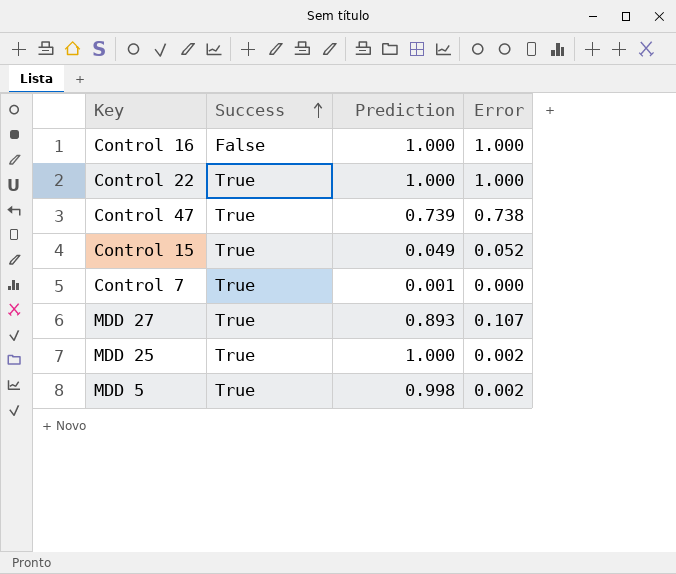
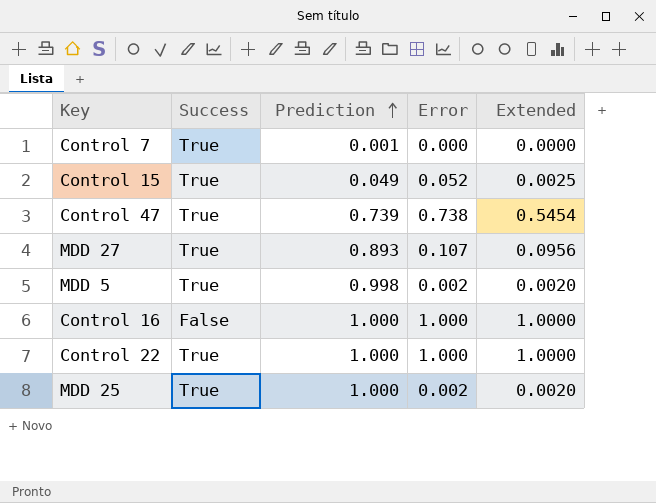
row order: Success ascending -> Prediction ascending
column Extended | formula: none -> [Prediction] * [Error]

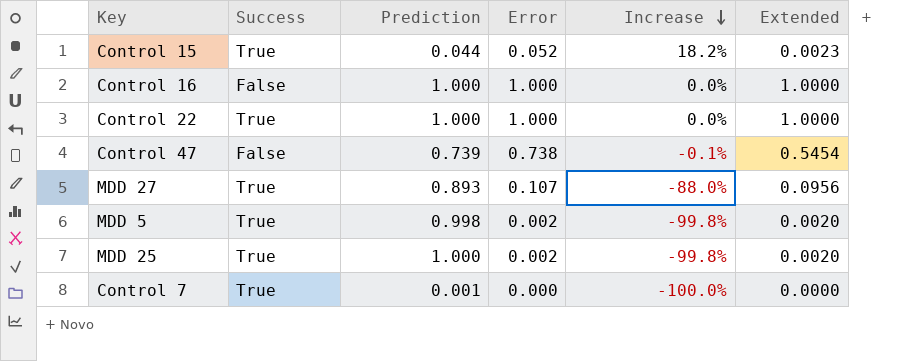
row order: Prediction ascending -> Increase descending
column Increase | formula: none -> ([Error] - [Prediction]) / [Prediction]
Control 15 | Prediction: 0.049 -> 0.044
Control 15 | Extended: 0.0025 -> 0.0023
Control 47 | Success: True -> False

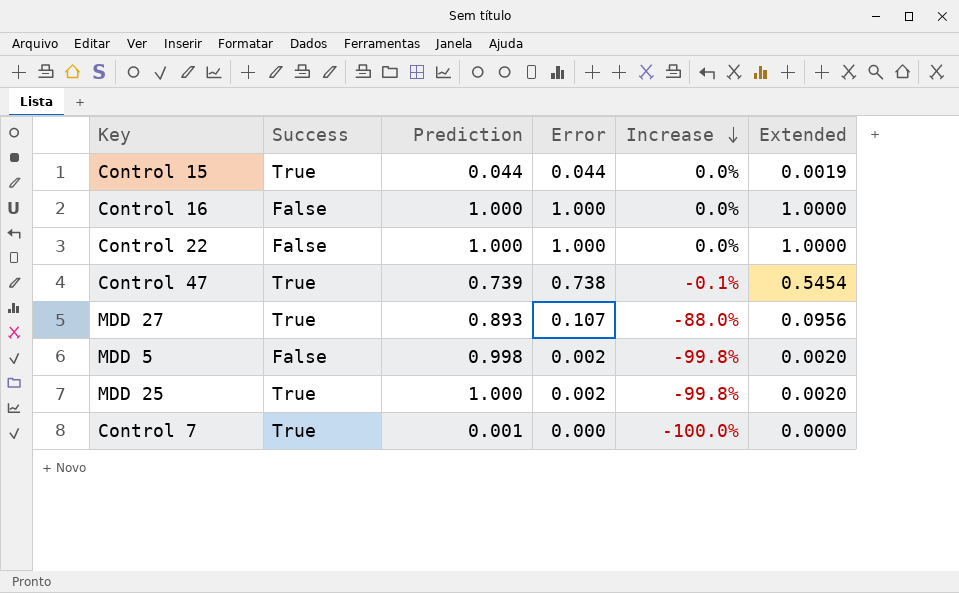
Control 15 | Error: 0.052 -> 0.044
Control 15 | Increase: 18.2% -> 0.0%
Control 15 | Extended: 0.0023 -> 0.0019
Control 22 | Success: True -> False
Control 47 | Success: False -> True
MDD 5 | Success: True -> False

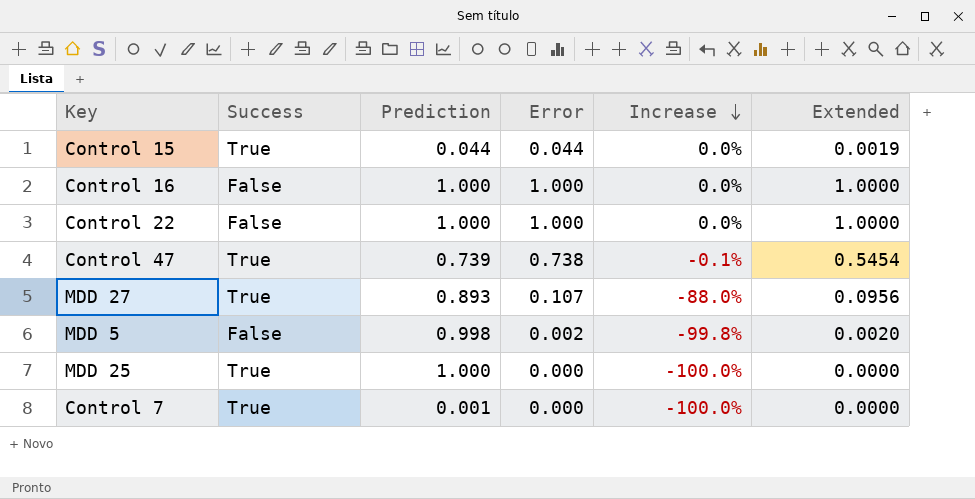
MDD 25 | Error: 0.002 -> 0.000
MDD 25 | Increase: -99.8% -> -100.0%
MDD 25 | Extended: 0.0020 -> 0.0000

